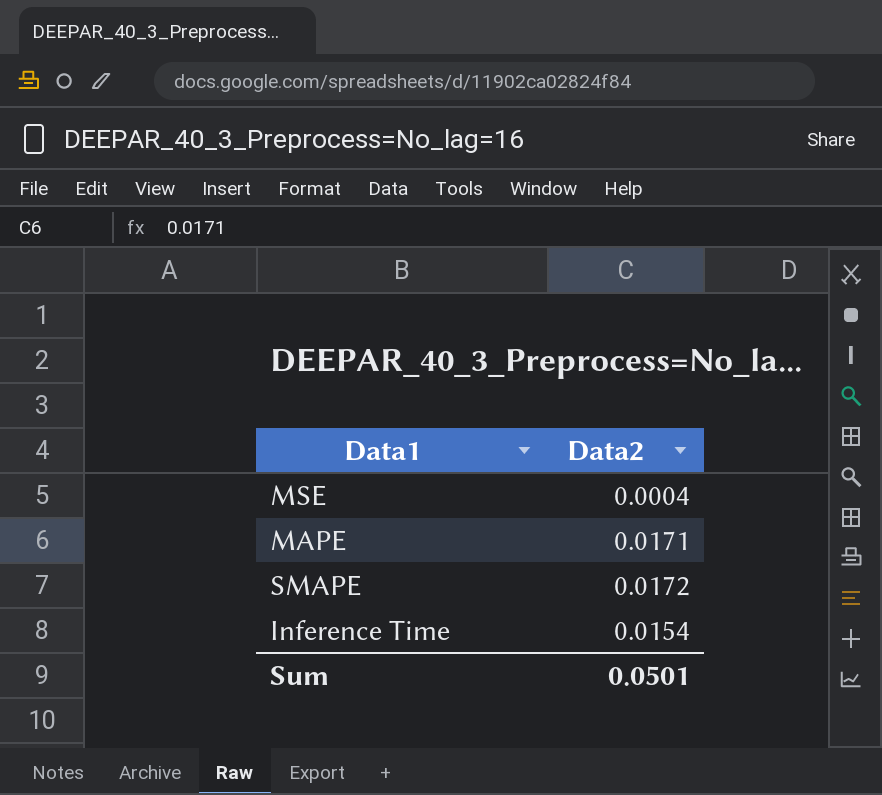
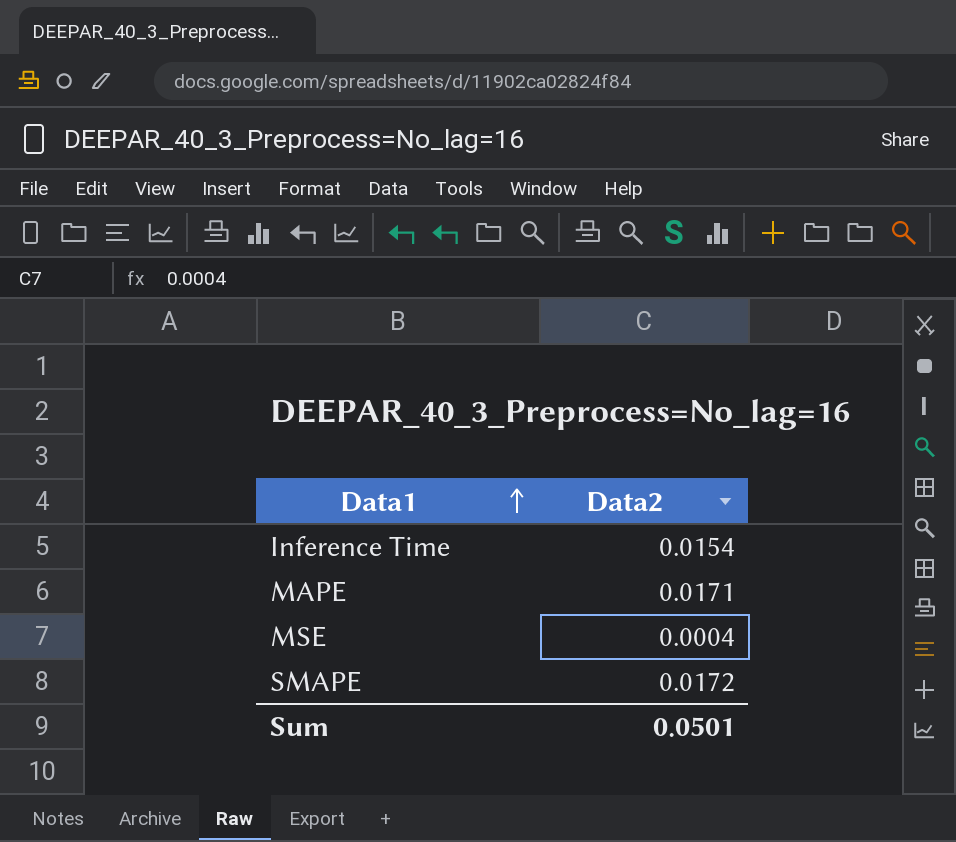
row order: none -> Data1 ascending

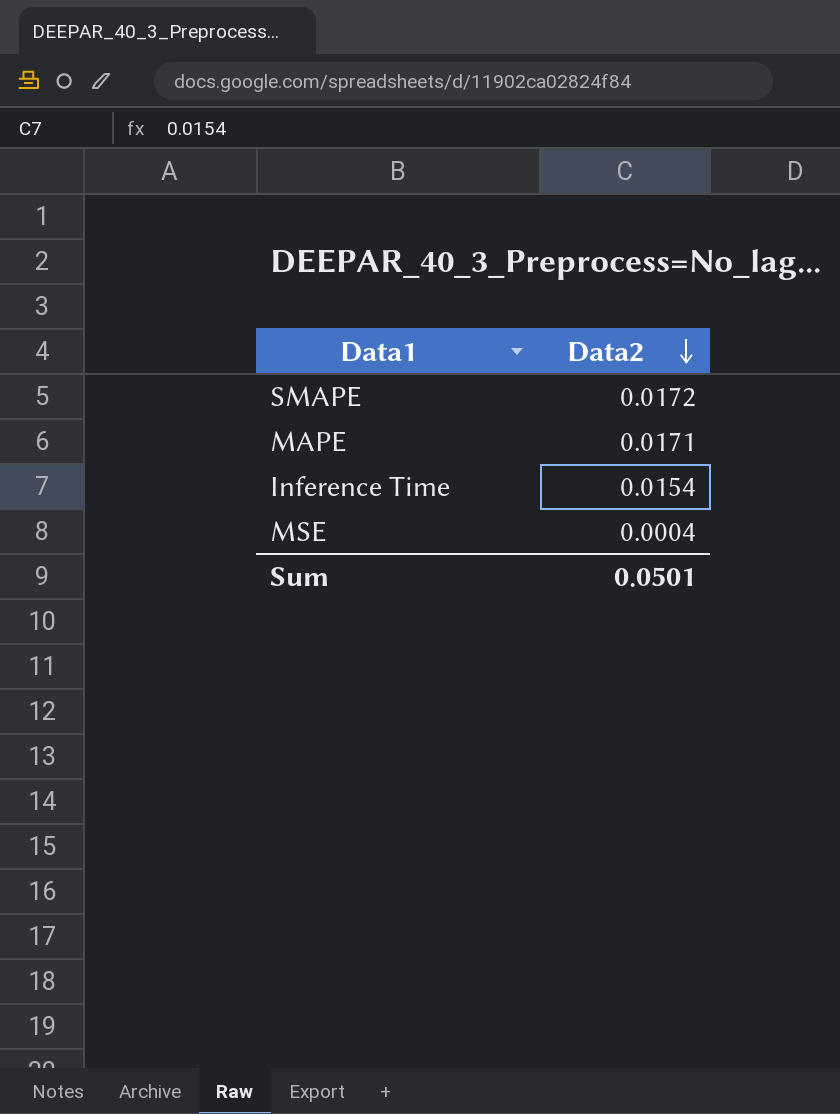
row order: Data1 ascending -> Data2 descending

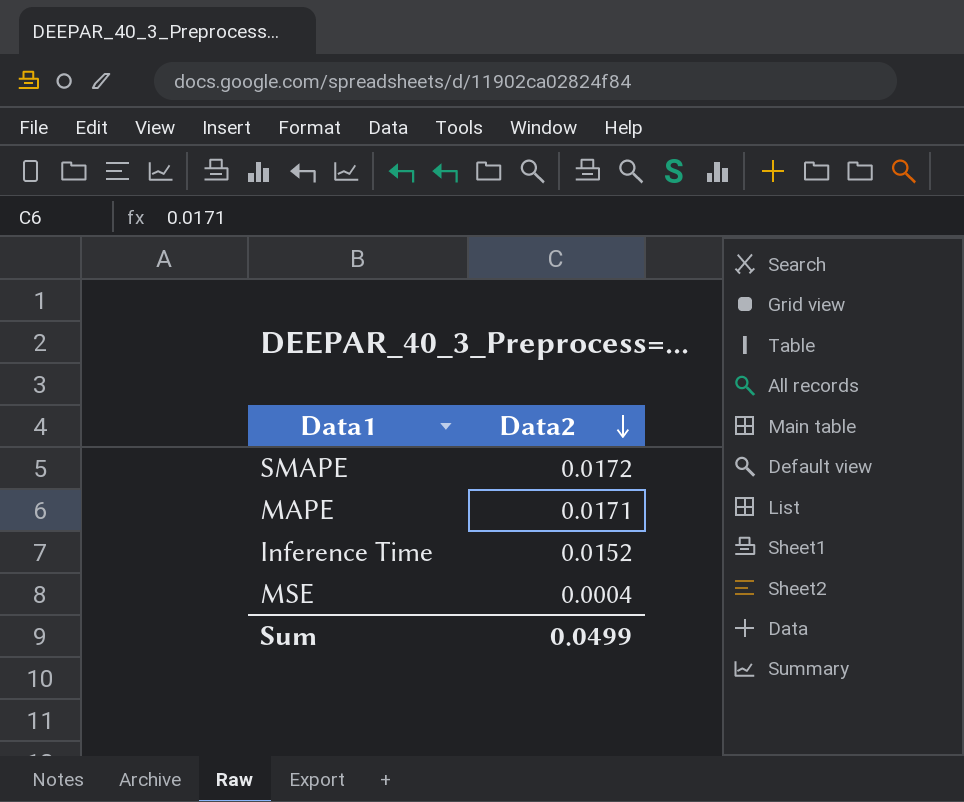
Inference Time | Data2: 0.0154 -> 0.0152
Sum | Data2: 0.0501 -> 0.0499

